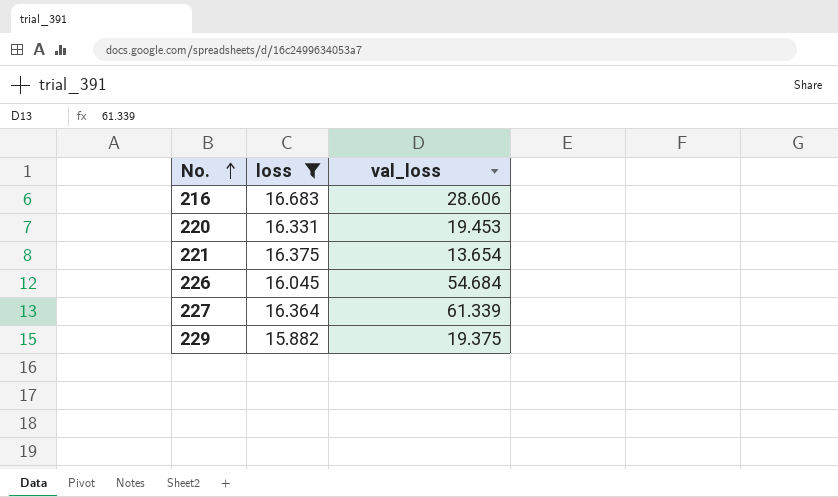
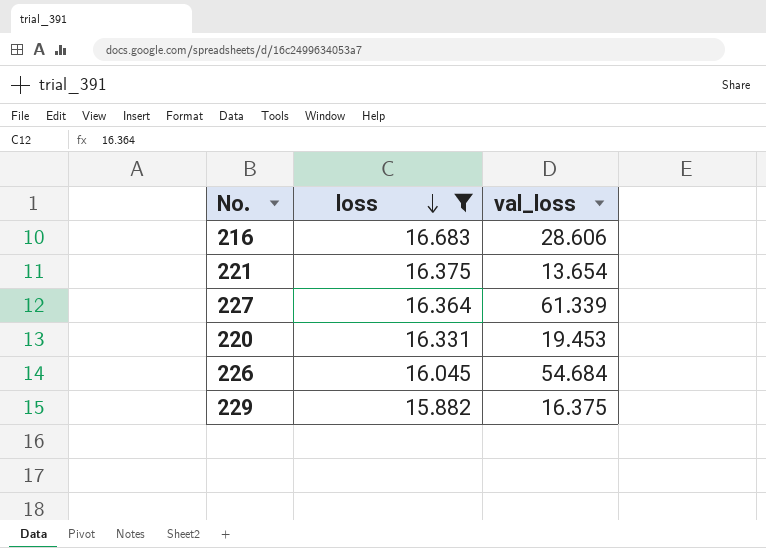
row order: No. ascending -> loss descending
229 | val_loss: 19.375 -> 16.375

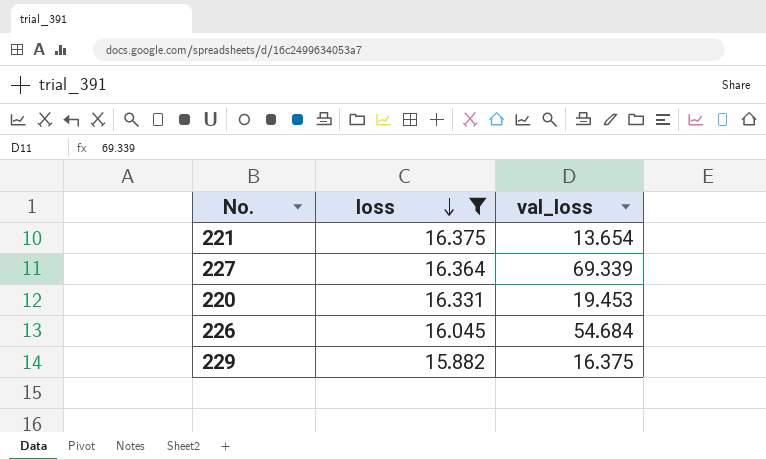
row 216: 16.683 | 28.606 -> none
227 | val_loss: 61.339 -> 69.339

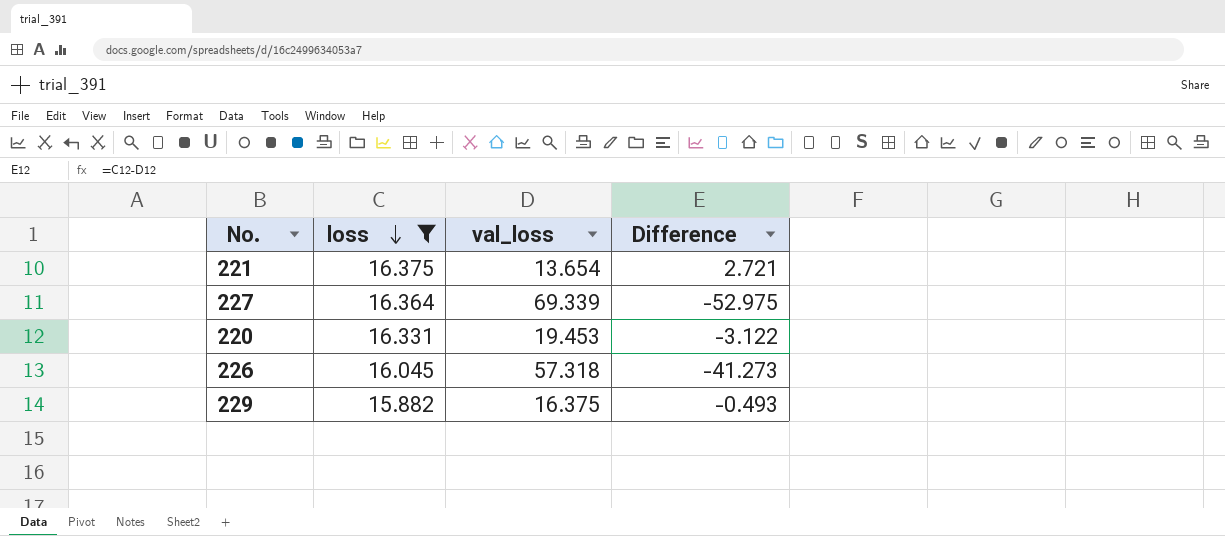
column Difference | formula: none -> [loss] - [val_loss]
226 | val_loss: 54.684 -> 57.318

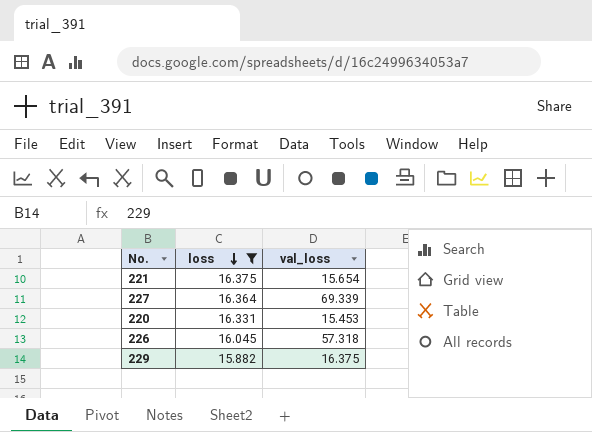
column Difference | formula: [loss] - [val_loss] -> none
221 | val_loss: 13.654 -> 15.654
220 | val_loss: 19.453 -> 15.453

